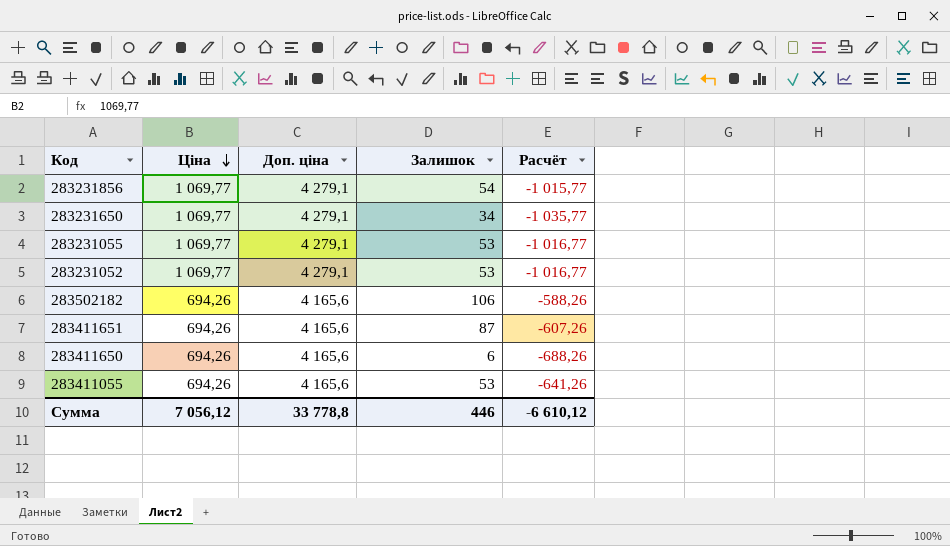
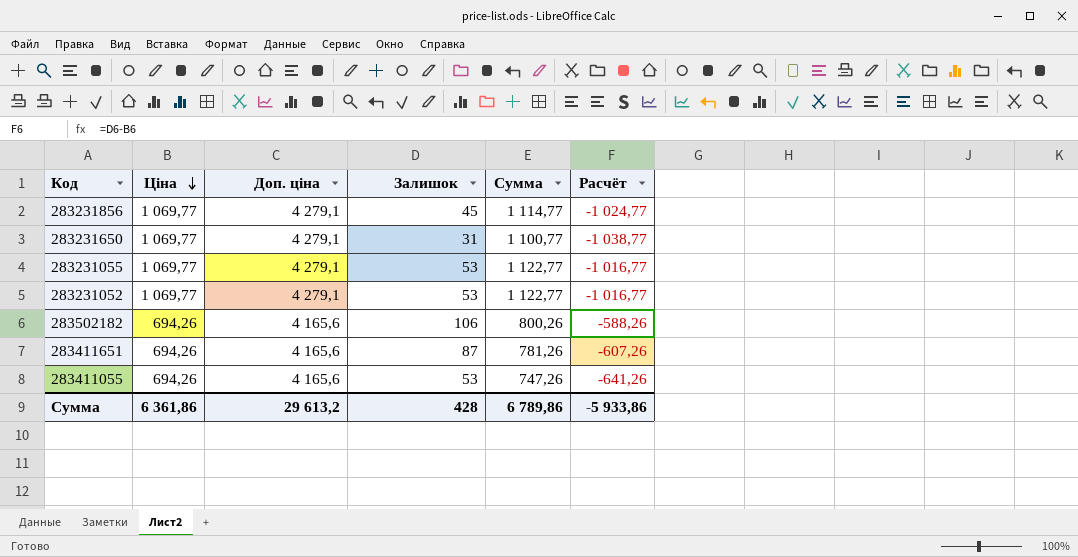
column Сумма | formula: none -> [Ціна] + [Залишок]
row 283411650: 694,26 | 4 165,6 | 6 | -688,26 -> none
283231856 | Залишок: 54 -> 45
283231856 | Расчёт: -1 015,77 -> -1 024,77
283231650 | Залишок: 34 -> 31
283231650 | Расчёт: -1 035,77 -> -1 038,77
Сумма | Ціна: 7 056,12 -> 6 361,86
Сумма | Доп. ціна: 33 778,8 -> 29 613,2
Сумма | Залишок: 446 -> 428
Сумма | Расчёт: -6 610,12 -> -5 933,86

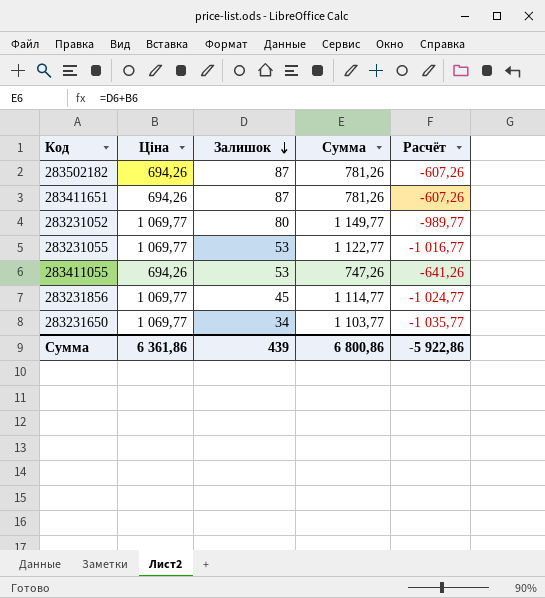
row order: Ціна descending -> Залишок descending
column Доп. ціна | position: 3 -> none
283502182 | Залишок: 106 -> 87
283502182 | Сумма: 800,26 -> 781,26
283502182 | Расчёт: -588,26 -> -607,26
283231052 | Залишок: 53 -> 80
283231052 | Сумма: 1 122,77 -> 1 149,77
283231052 | Расчёт: -1 016,77 -> -989,77
283231650 | Залишок: 31 -> 34
283231650 | Сумма: 1 100,77 -> 1 103,77
283231650 | Расчёт: -1 038,77 -> -1 035,77
Сумма | Залишок: 428 -> 439
Сумма | Сумма: 6 789,86 -> 6 800,86
Сумма | Расчёт: -5 933,86 -> -5 922,86

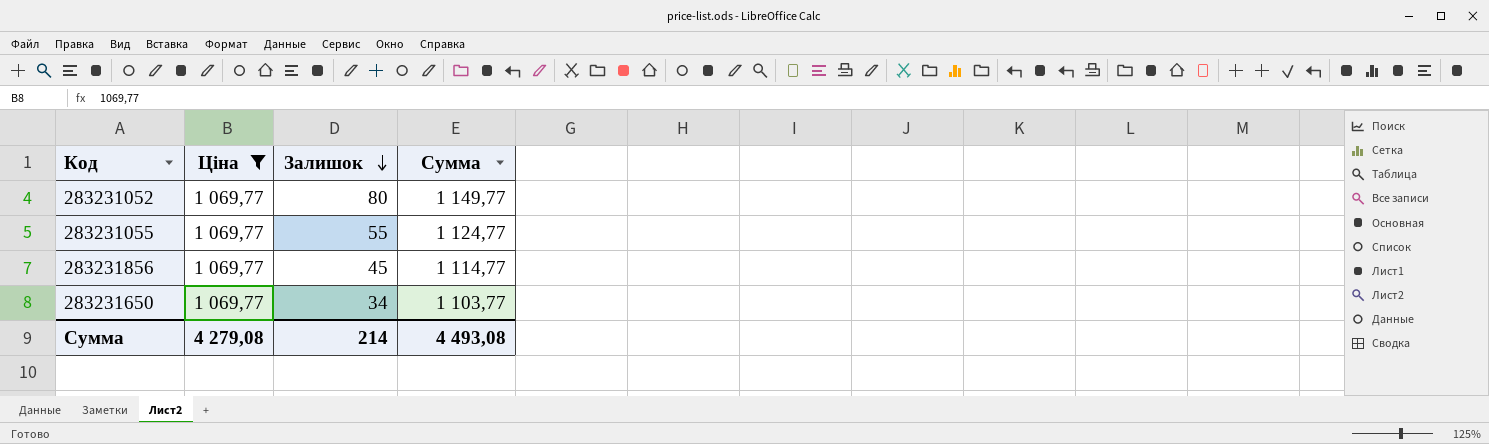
filter: none -> Ціна = 1 069,77
column Расчёт | formula: [Залишок] - [Ціна] -> none
283231055 | Залишок: 53 -> 55
283231055 | Сумма: 1 122,77 -> 1 124,77
Сумма | Ціна: 6 361,86 -> 4 279,08
Сумма | Залишок: 439 -> 214
Сумма | Сумма: 6 800,86 -> 4 493,08

